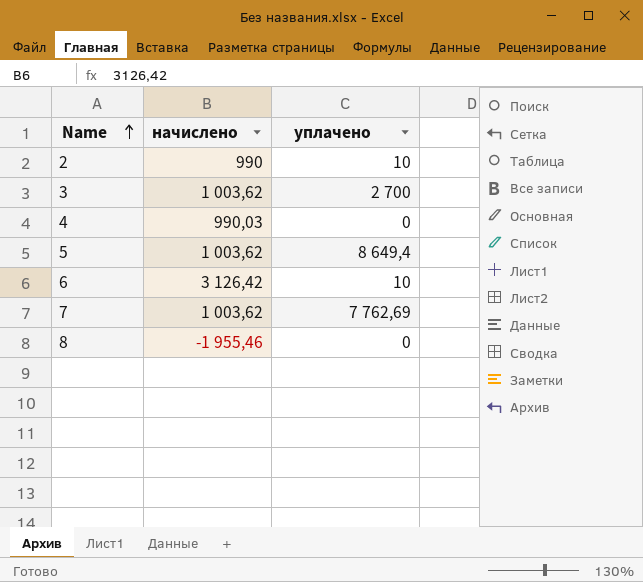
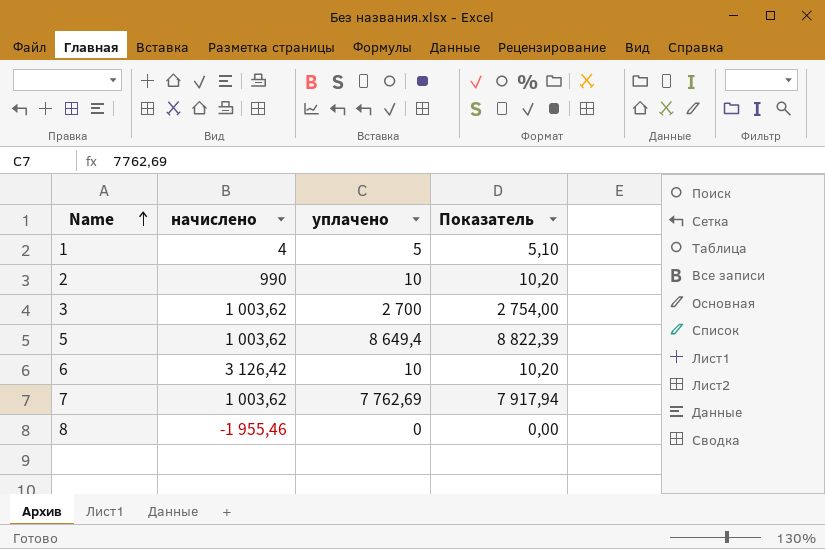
column Показатель | formula: none -> [уплачено] * 1,02
row 4: 990,03 | 0 -> none
row 1: none -> 4 | 5 | 5,10

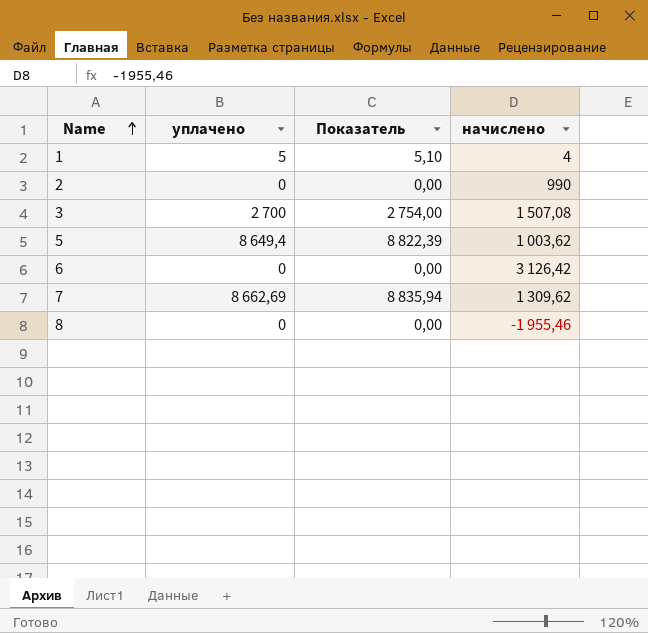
column начислено | position: 2 -> 4
2 | уплачено: 10 -> 0
2 | Показатель: 10,20 -> 0,00
3 | начислено: 1 003,62 -> 1 507,08
6 | уплачено: 10 -> 0
6 | Показатель: 10,20 -> 0,00
7 | уплачено: 7 762,69 -> 8 662,69
7 | Показатель: 7 917,94 -> 8 835,94
7 | начислено: 1 003,62 -> 1 309,62

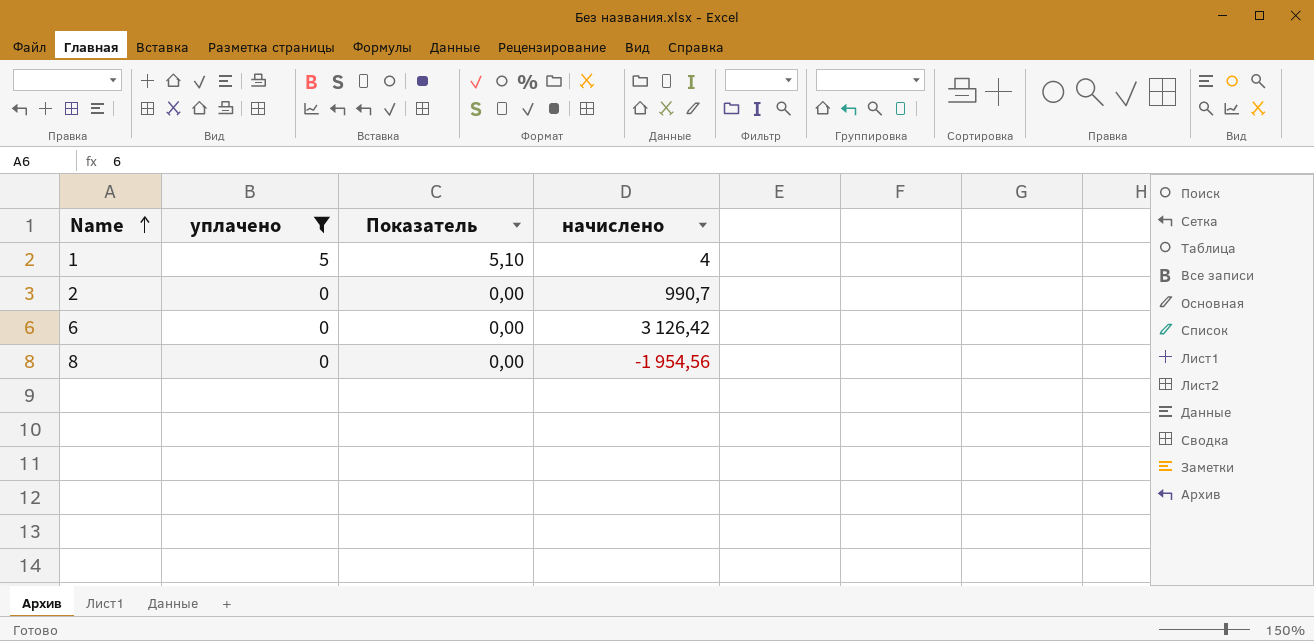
filter: none -> уплачено <= 5
2 | начислено: 990 -> 990,7
8 | начислено: -1 955,46 -> -1 954,56

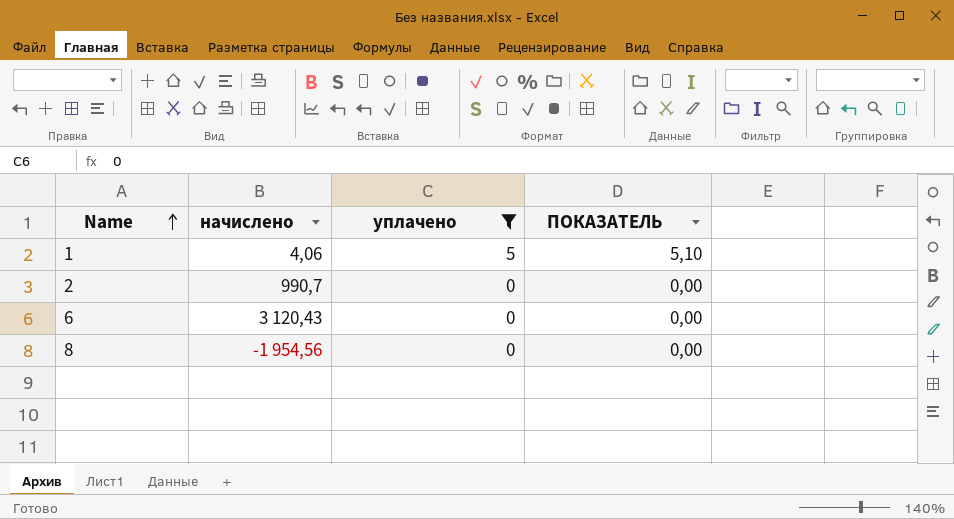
column начислено | position: 4 -> 2
column name: Показатель -> ПОКАЗАТЕЛЬ
1 | начислено: 4 -> 4,06
6 | начислено: 3 126,42 -> 3 120,43

